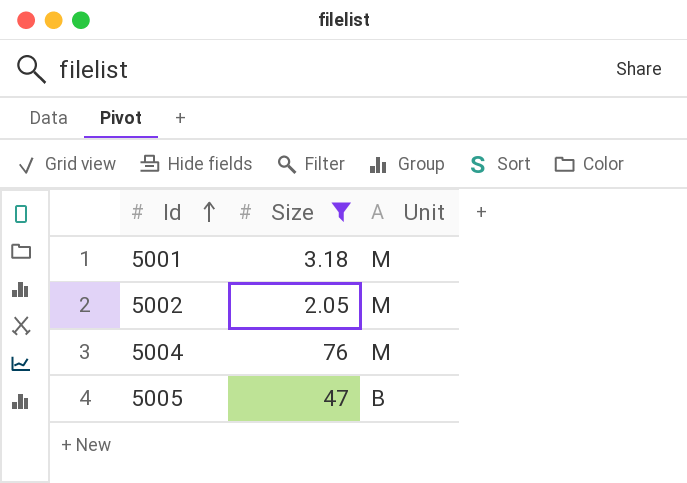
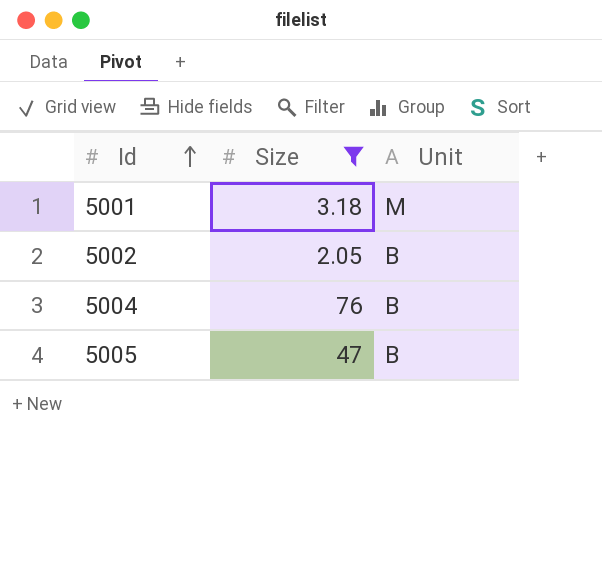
5002 | Unit: M -> B
5004 | Unit: M -> B

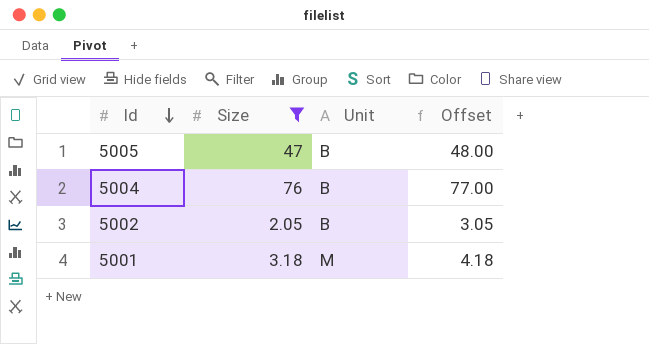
row order: Id ascending -> Id descending
column Offset | formula: none -> [Size] + 1

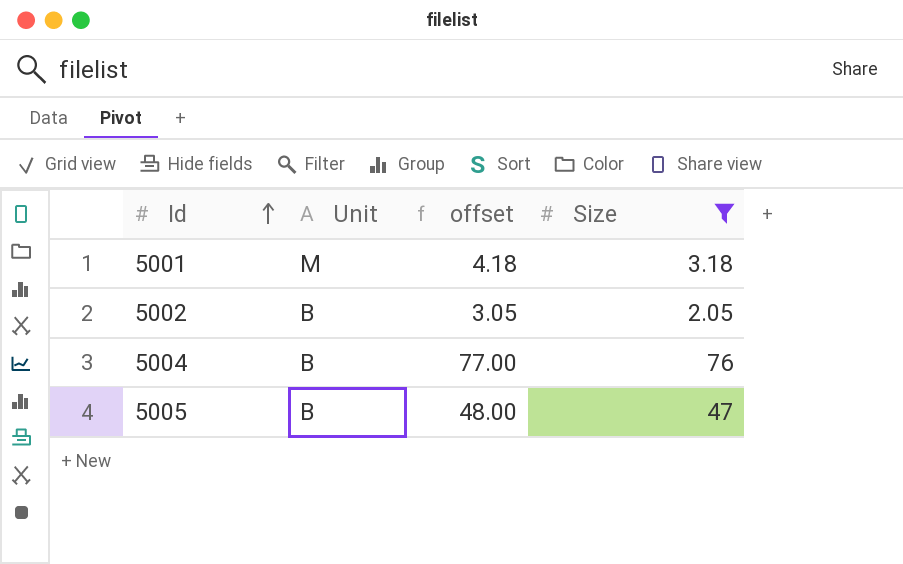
row order: Id descending -> Id ascending
column name: Offset -> offset
column Size | position: 2 -> 4

